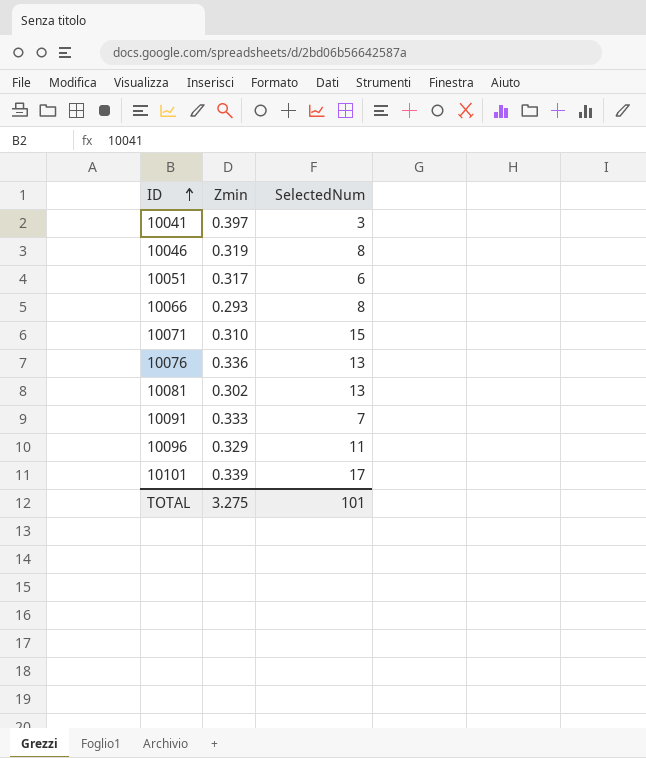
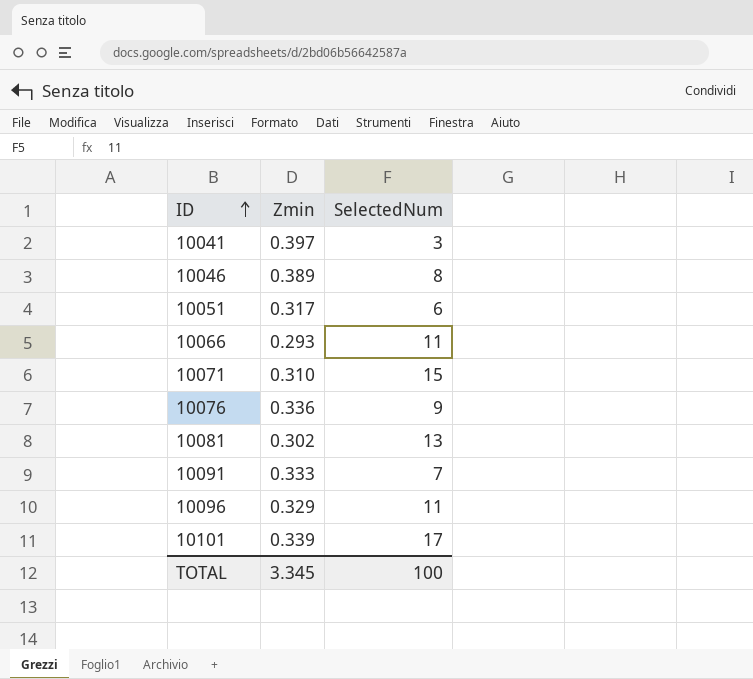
10046 | Zmin: 0.319 -> 0.389
10066 | SelectedNum: 8 -> 11
10076 | SelectedNum: 13 -> 9
TOTAL | Zmin: 3.275 -> 3.345
TOTAL | SelectedNum: 101 -> 100

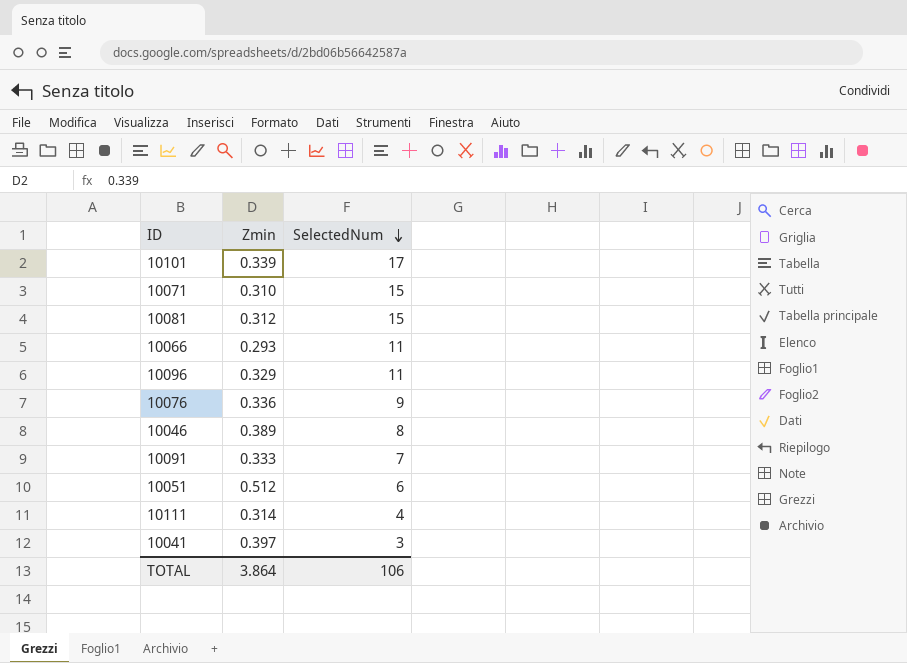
row order: ID ascending -> SelectedNum descending
10081 | Zmin: 0.302 -> 0.312
10081 | SelectedNum: 13 -> 15
10051 | Zmin: 0.317 -> 0.512
row 10111: none -> 0.314 | 4
TOTAL | Zmin: 3.345 -> 3.864
TOTAL | SelectedNum: 100 -> 106

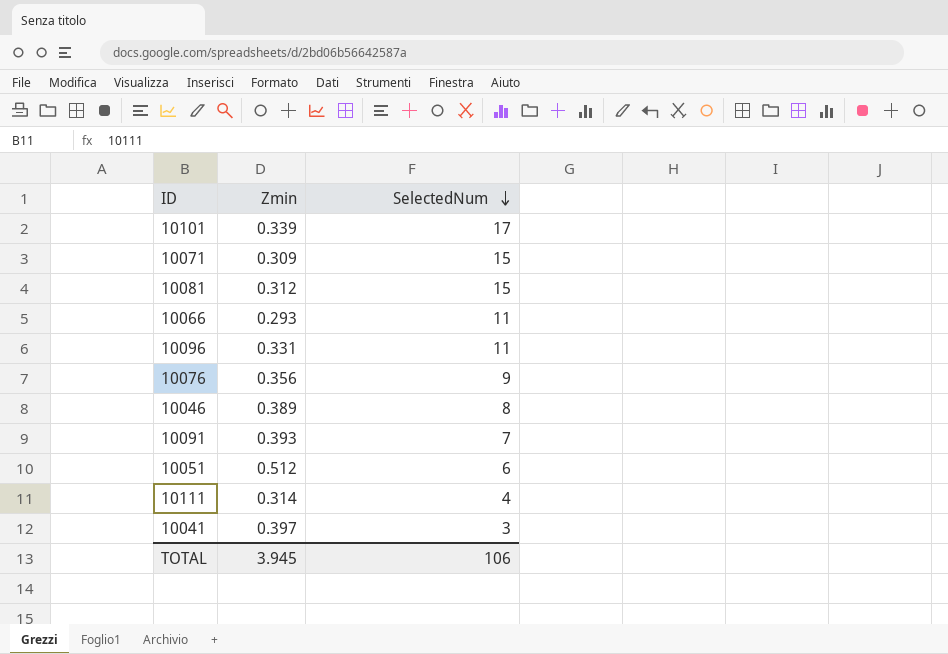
10071 | Zmin: 0.310 -> 0.309
10096 | Zmin: 0.329 -> 0.331
10076 | Zmin: 0.336 -> 0.356
10091 | Zmin: 0.333 -> 0.393
TOTAL | Zmin: 3.864 -> 3.945

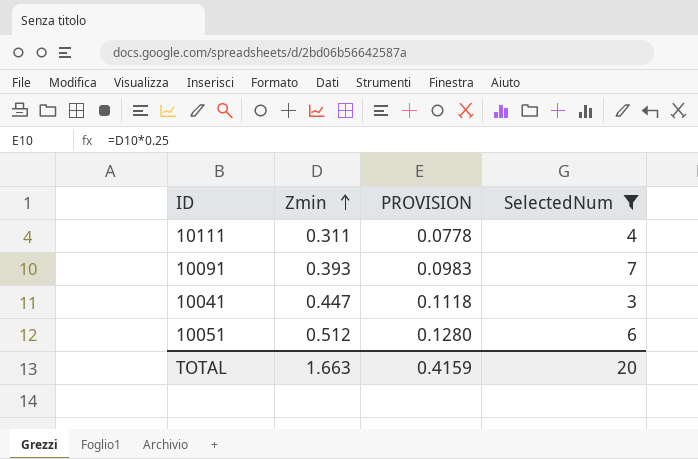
filter: none -> SelectedNum <= 7
row order: SelectedNum descending -> Zmin ascending
column PROVISION | formula: none -> [Zmin] * 0.25
10111 | Zmin: 0.314 -> 0.311
10041 | Zmin: 0.397 -> 0.447
TOTAL | Zmin: 3.945 -> 1.663
TOTAL | SelectedNum: 106 -> 20

